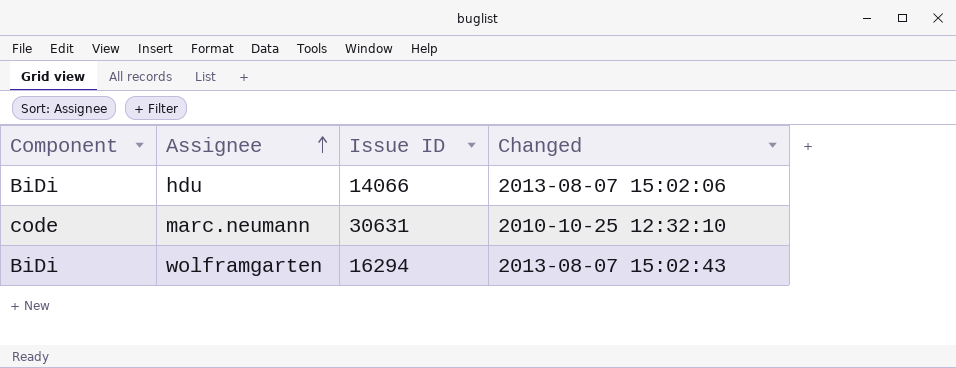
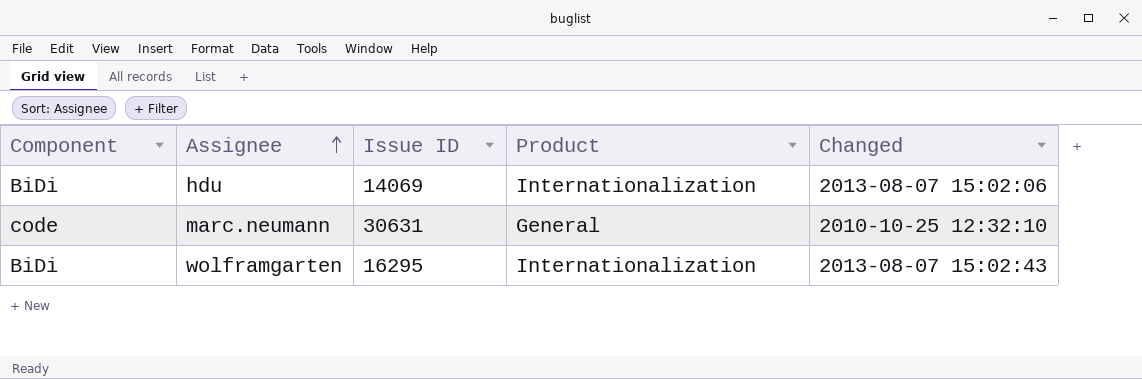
column Product | position: none -> 4
hdu | Issue ID: 14066 -> 14069
wolframgarten | Issue ID: 16294 -> 16295

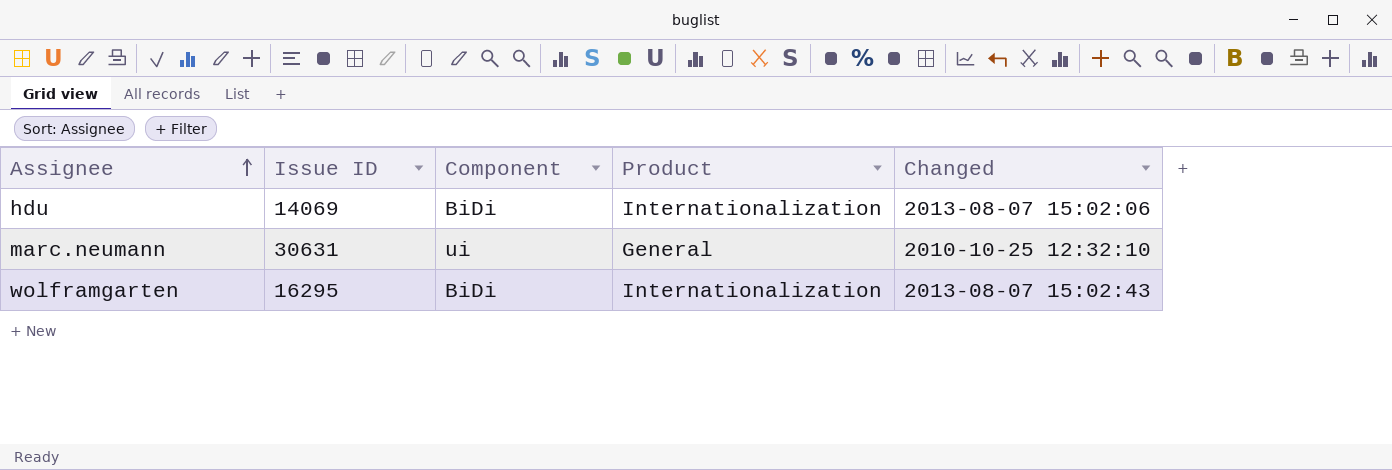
column Component | position: 1 -> 3
marc.neumann | Component: code -> ui

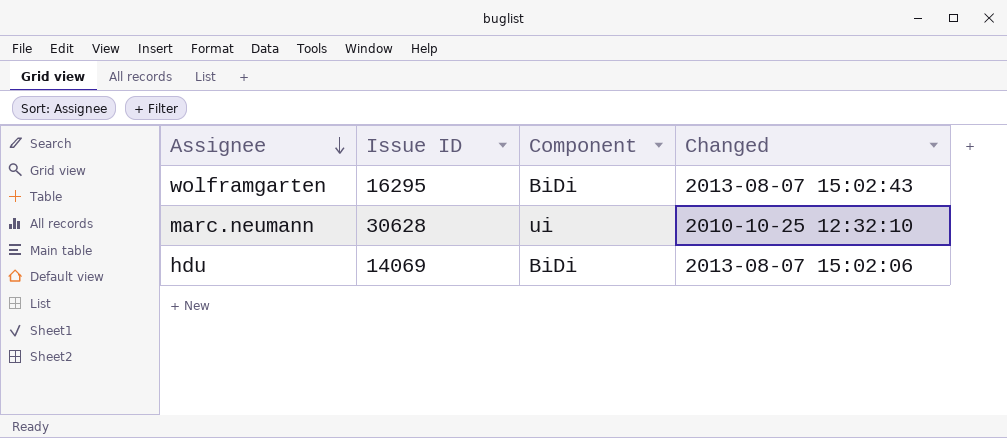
row order: Assignee ascending -> Assignee descending
column Product | position: 4 -> none
marc.neumann | Issue ID: 30631 -> 30628

